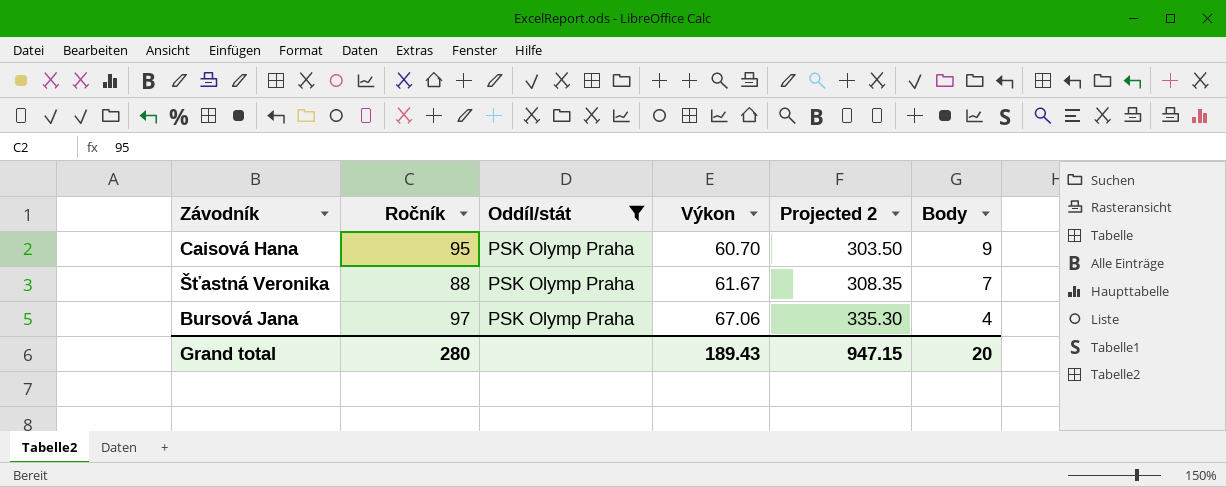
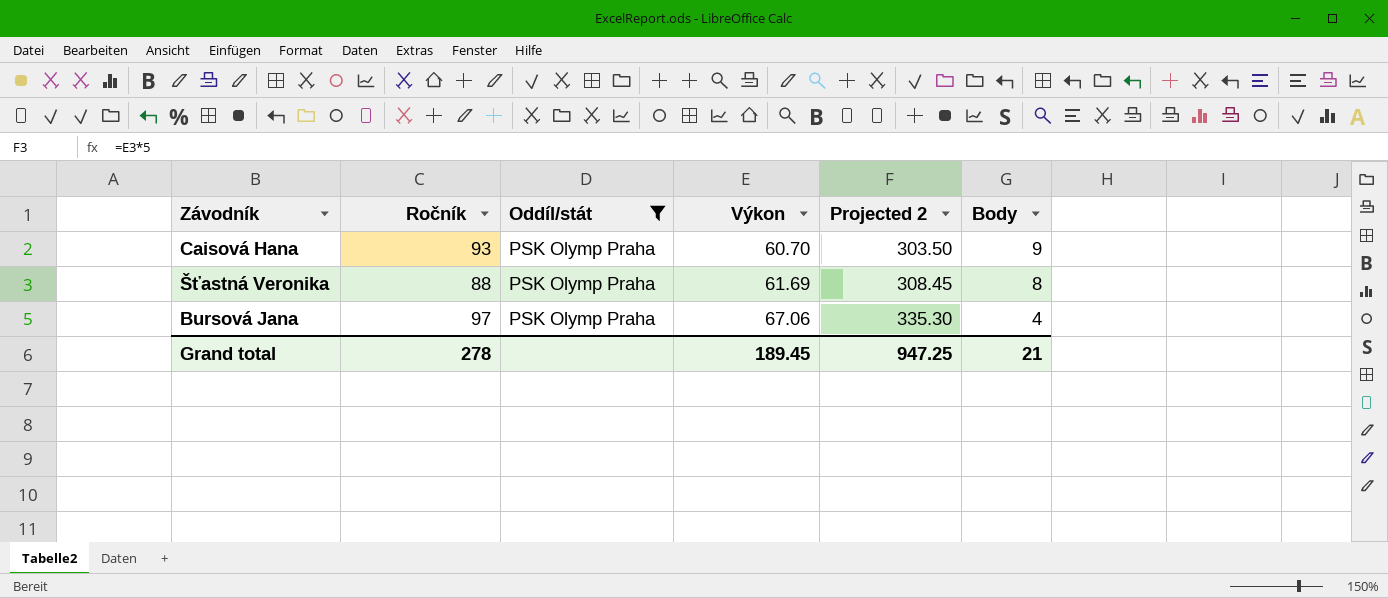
Caisová Hana | Ročník: 95 -> 93
Šťastná Veronika | Výkon: 61.67 -> 61.69
Šťastná Veronika | Projected 2: 308.35 -> 308.45
Šťastná Veronika | Body: 7 -> 8
Grand total | Ročník: 280 -> 278
Grand total | Výkon: 189.43 -> 189.45
Grand total | Projected 2: 947.15 -> 947.25
Grand total | Body: 20 -> 21

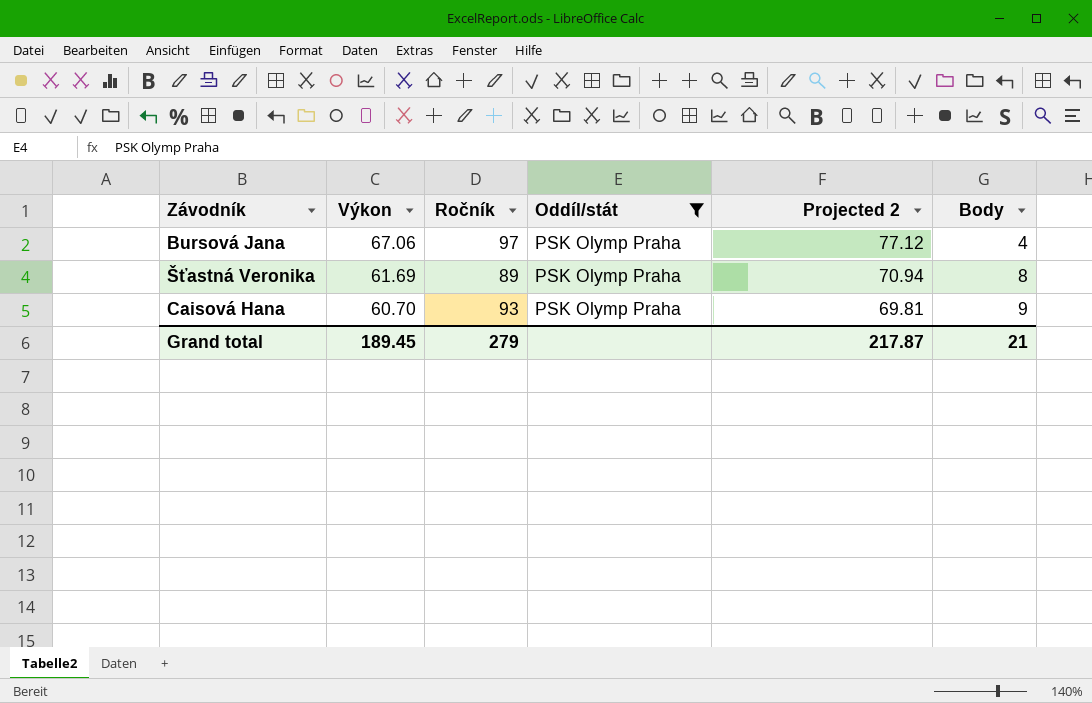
row order: Výkon ascending -> Výkon descending
column Výkon | position: 4 -> 2
column Projected 2 | formula: [Výkon] * 5 -> [Výkon] * 1.15
Šťastná Veronika | Ročník: 88 -> 89
Grand total | Ročník: 278 -> 279
Grand total | Projected 2: 947.25 -> 217.87

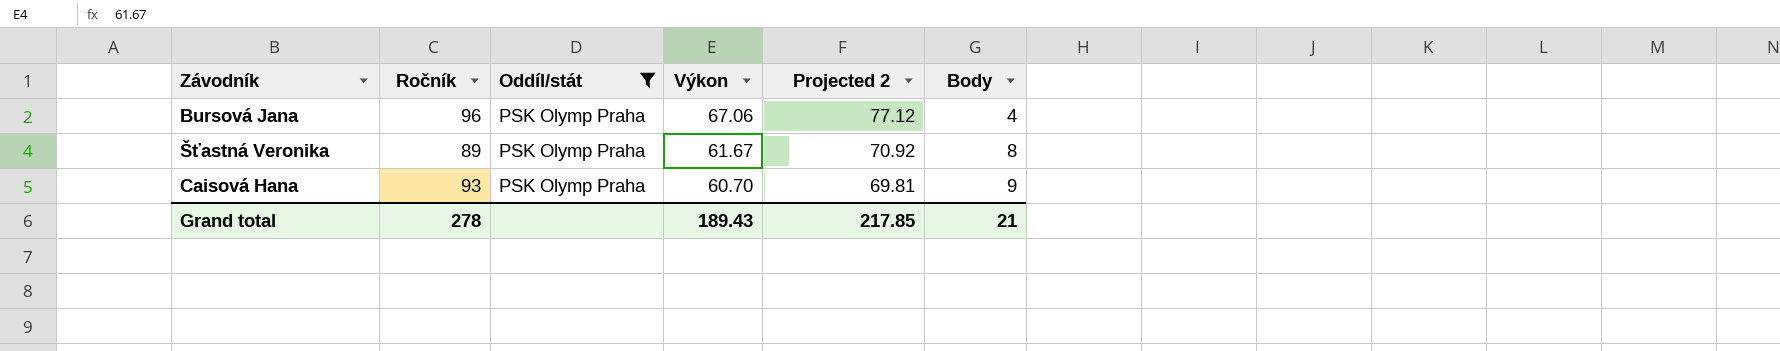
column Výkon | position: 2 -> 4
Bursová Jana | Ročník: 97 -> 96
Šťastná Veronika | Výkon: 61.69 -> 61.67
Šťastná Veronika | Projected 2: 70.94 -> 70.92
Grand total | Ročník: 279 -> 278
Grand total | Výkon: 189.45 -> 189.43
Grand total | Projected 2: 217.87 -> 217.85

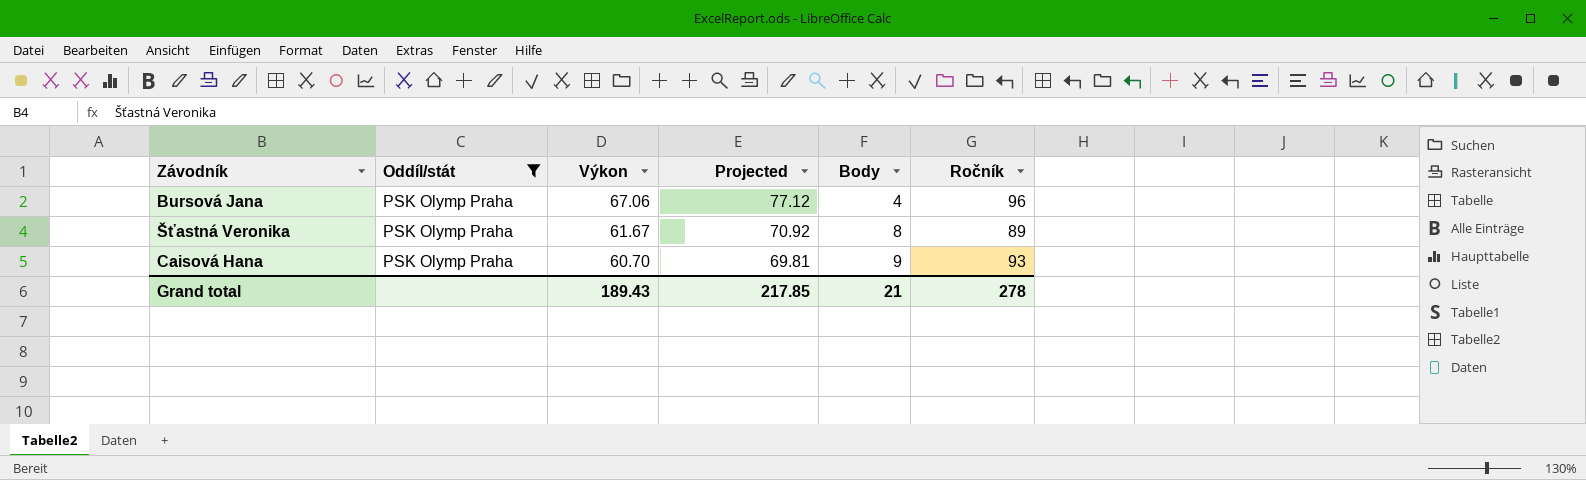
column name: Projected 2 -> Projected
column Ročník | position: 2 -> 6

